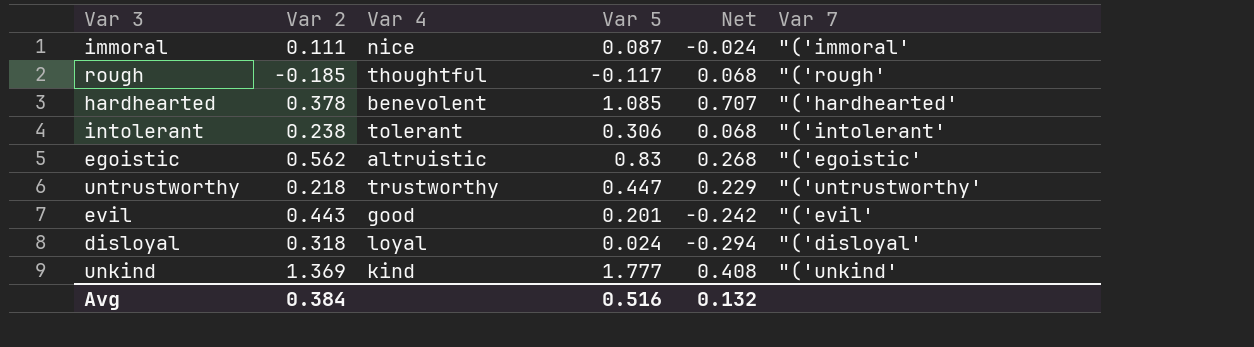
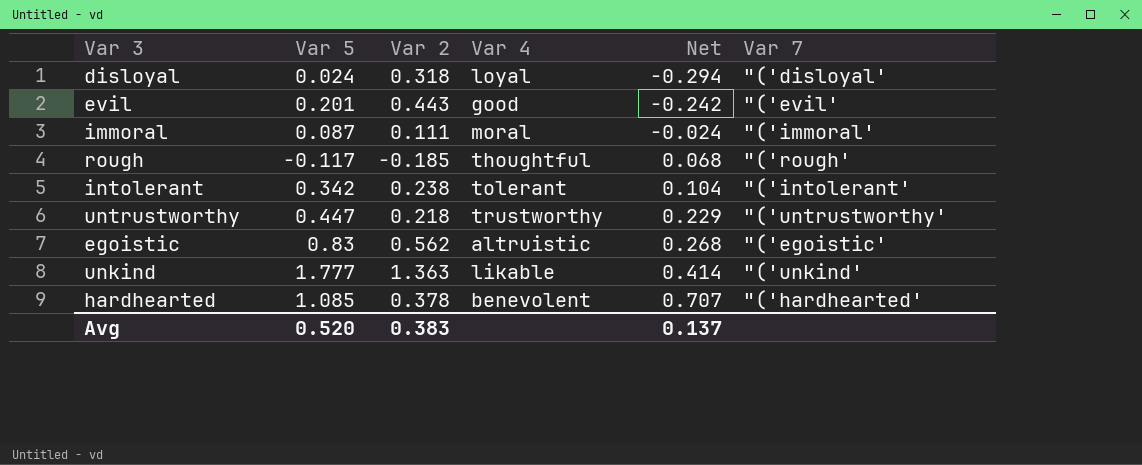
row order: none -> Net ascending
column Var 5 | position: 4 -> 2
immoral | Var 4: nice -> moral
intolerant | Var 5: 0.306 -> 0.342
intolerant | Net: 0.068 -> 0.104
unkind | Var 2: 1.369 -> 1.363
unkind | Var 4: kind -> likable
unkind | Net: 0.408 -> 0.414
Avg | Var 5: 0.516 -> 0.520
Avg | Var 2: 0.384 -> 0.383
Avg | Net: 0.132 -> 0.137

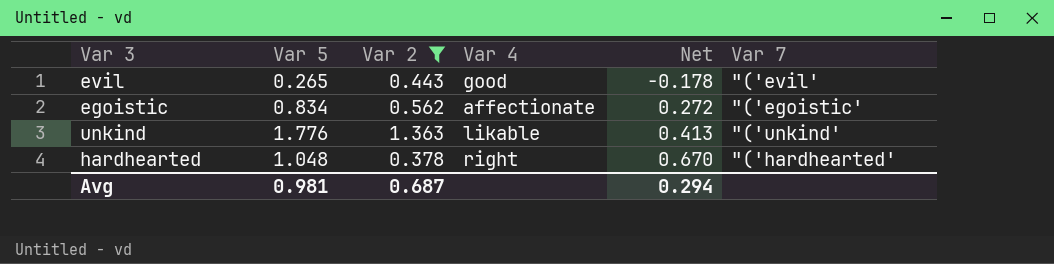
filter: none -> Var 2 >= 0.378
evil | Var 5: 0.201 -> 0.265
evil | Net: -0.242 -> -0.178
egoistic | Var 5: 0.83 -> 0.834
egoistic | Var 4: altruistic -> affectionate
egoistic | Net: 0.268 -> 0.272
unkind | Var 5: 1.777 -> 1.776
unkind | Net: 0.414 -> 0.413
hardhearted | Var 5: 1.085 -> 1.048
hardhearted | Var 4: benevolent -> right
hardhearted | Net: 0.707 -> 0.670
Avg | Var 5: 0.520 -> 0.981
Avg | Var 2: 0.383 -> 0.687
Avg | Net: 0.137 -> 0.294

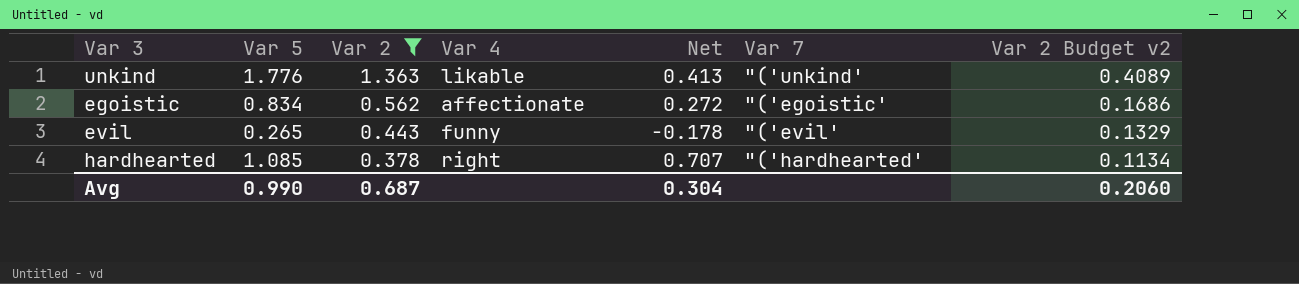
row order: Net ascending -> Var 2 descending
column Var 2 Budget v2 | formula: none -> [Var 2] * 0.3
evil | Var 4: good -> funny
hardhearted | Var 5: 1.048 -> 1.085
hardhearted | Net: 0.670 -> 0.707
Avg | Var 5: 0.981 -> 0.990
Avg | Net: 0.294 -> 0.304

